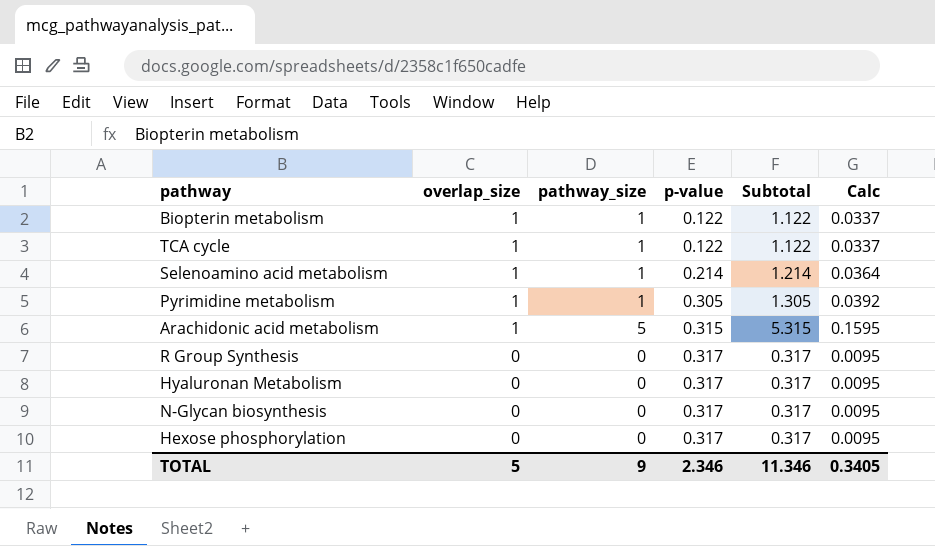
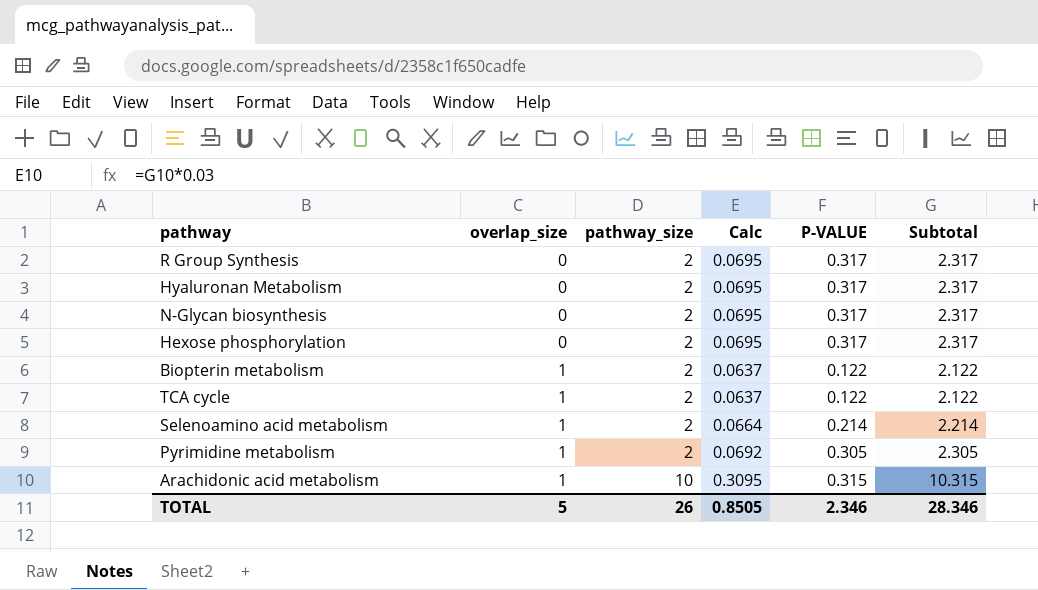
row order: overlap_size descending -> overlap_size ascending
column Calc | position: 6 -> 4
column name: p-value -> P-VALUE
R Group Synthesis | pathway_size: 0 -> 2
R Group Synthesis | Calc: 0.0095 -> 0.0695
R Group Synthesis | Subtotal: 0.317 -> 2.317
Hyaluronan Metabolism | pathway_size: 0 -> 2
Hyaluronan Metabolism | Calc: 0.0095 -> 0.0695
Hyaluronan Metabolism | Subtotal: 0.317 -> 2.317
N-Glycan biosynthesis | pathway_size: 0 -> 2
N-Glycan biosynthesis | Calc: 0.0095 -> 0.0695
N-Glycan biosynthesis | Subtotal: 0.317 -> 2.317
Hexose phosphorylation | pathway_size: 0 -> 2
Hexose phosphorylation | Calc: 0.0095 -> 0.0695
Hexose phosphorylation | Subtotal: 0.317 -> 2.317
Biopterin metabolism | pathway_size: 1 -> 2
Biopterin metabolism | Calc: 0.0337 -> 0.0637
Biopterin metabolism | Subtotal: 1.122 -> 2.122
TCA cycle | pathway_size: 1 -> 2
TCA cycle | Calc: 0.0337 -> 0.0637
TCA cycle | Subtotal: 1.122 -> 2.122
Selenoamino acid metabolism | pathway_size: 1 -> 2
Selenoamino acid metabolism | Calc: 0.0364 -> 0.0664
Selenoamino acid metabolism | Subtotal: 1.214 -> 2.214
Pyrimidine metabolism | pathway_size: 1 -> 2
Pyrimidine metabolism | Calc: 0.0392 -> 0.0692
Pyrimidine metabolism | Subtotal: 1.305 -> 2.305
Arachidonic acid metabolism | pathway_size: 5 -> 10
Arachidonic acid metabolism | Calc: 0.1595 -> 0.3095
Arachidonic acid metabolism | Subtotal: 5.315 -> 10.315
TOTAL | pathway_size: 9 -> 26
TOTAL | Calc: 0.3405 -> 0.8505
TOTAL | Subtotal: 11.346 -> 28.346

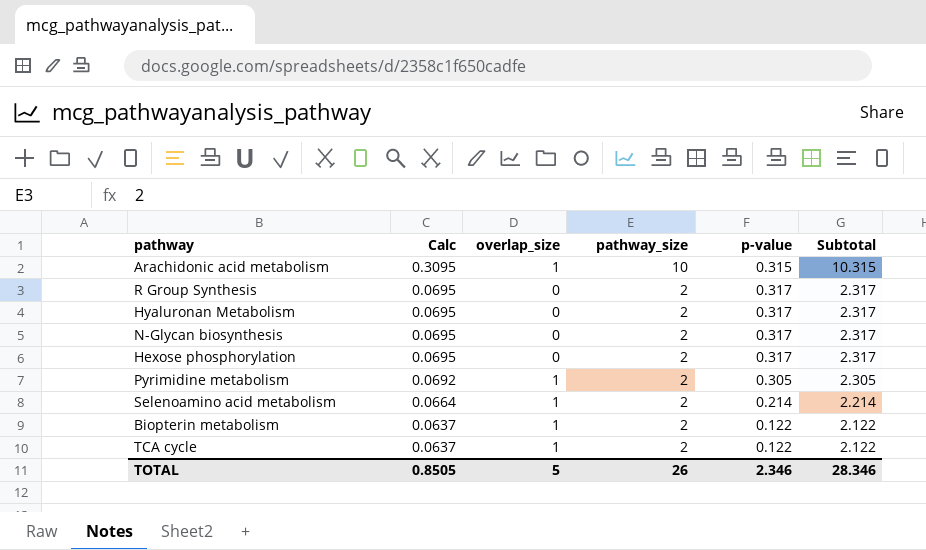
row order: overlap_size ascending -> Calc descending
column Calc | position: 4 -> 2
column name: P-VALUE -> p-value

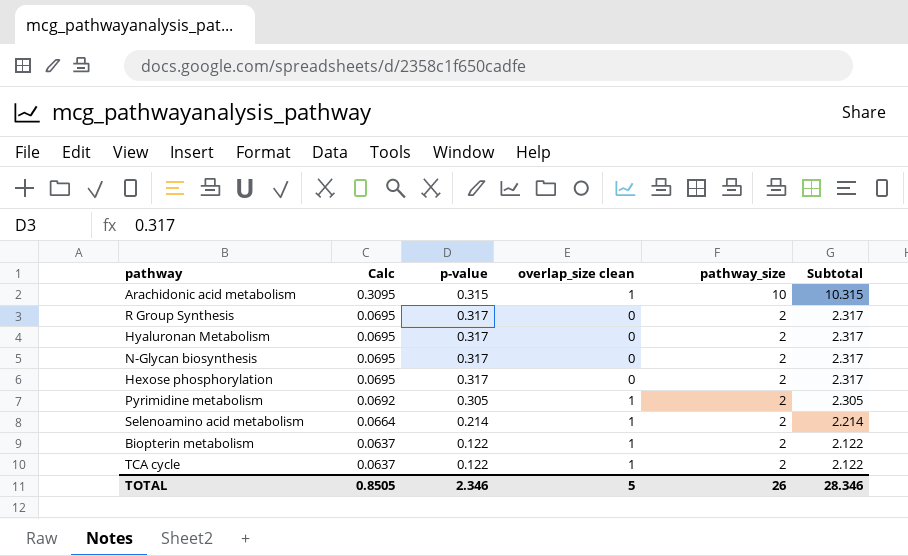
column p-value | position: 5 -> 3
column name: overlap_size -> overlap_size clean

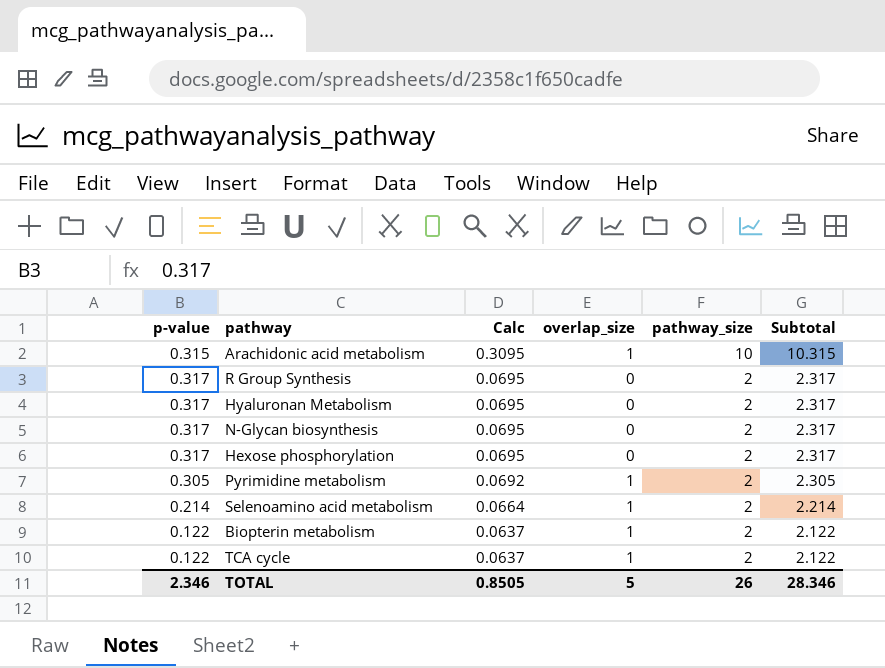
column p-value | position: 3 -> 1
column name: overlap_size clean -> overlap_size

